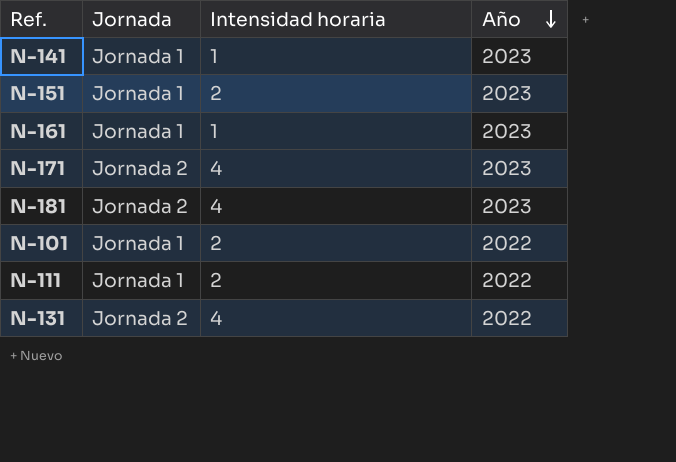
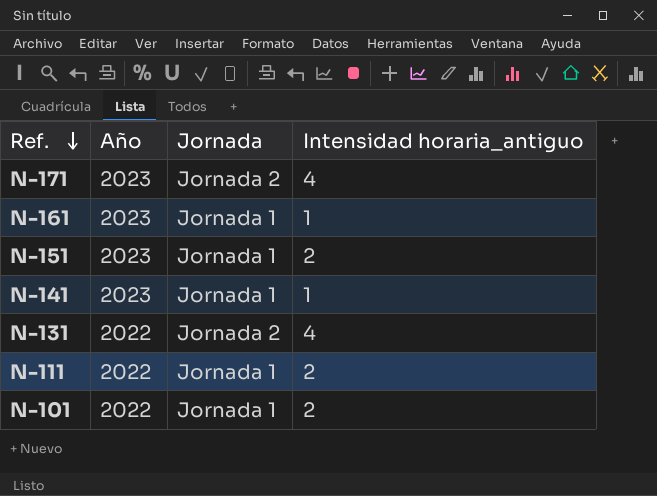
row order: Año descending -> Ref. descending
column Año | position: 4 -> 2
column name: Intensidad horaria -> Intensidad horaria_antiguo
row N-181: Jornada 2 | 4 | 2023 -> none

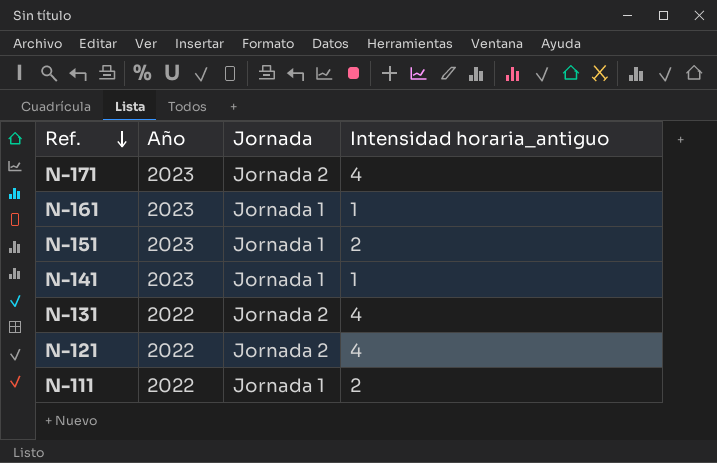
row N-101: 2022 | Jornada 1 | 2 -> none
row N-121: none -> 2022 | Jornada 2 | 4

